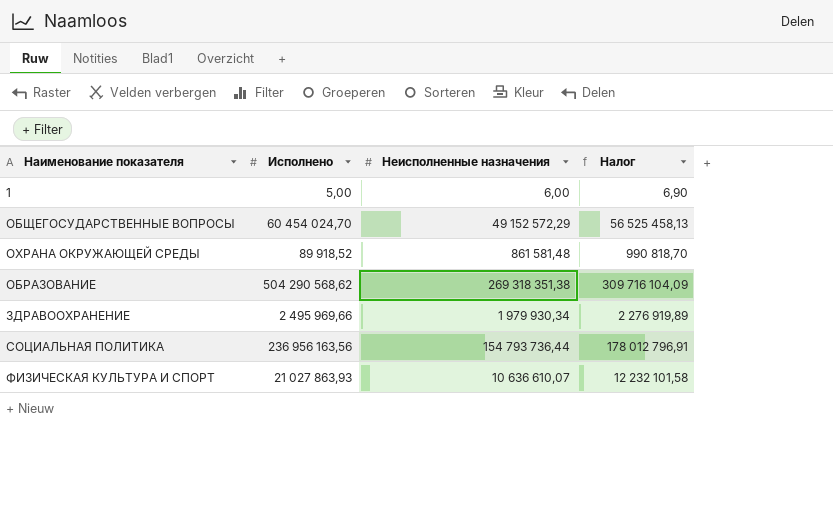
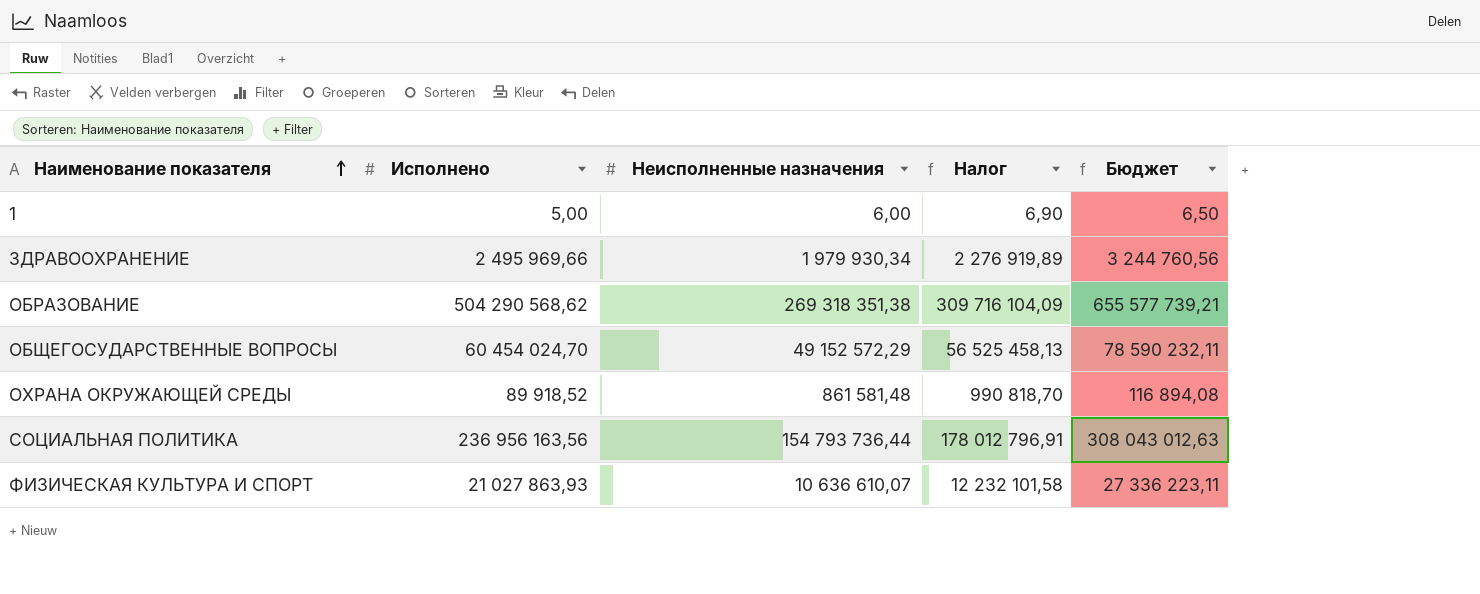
row order: none -> Наименование показателя ascending
column Бюджет | formula: none -> [Исполнено] * 1,3

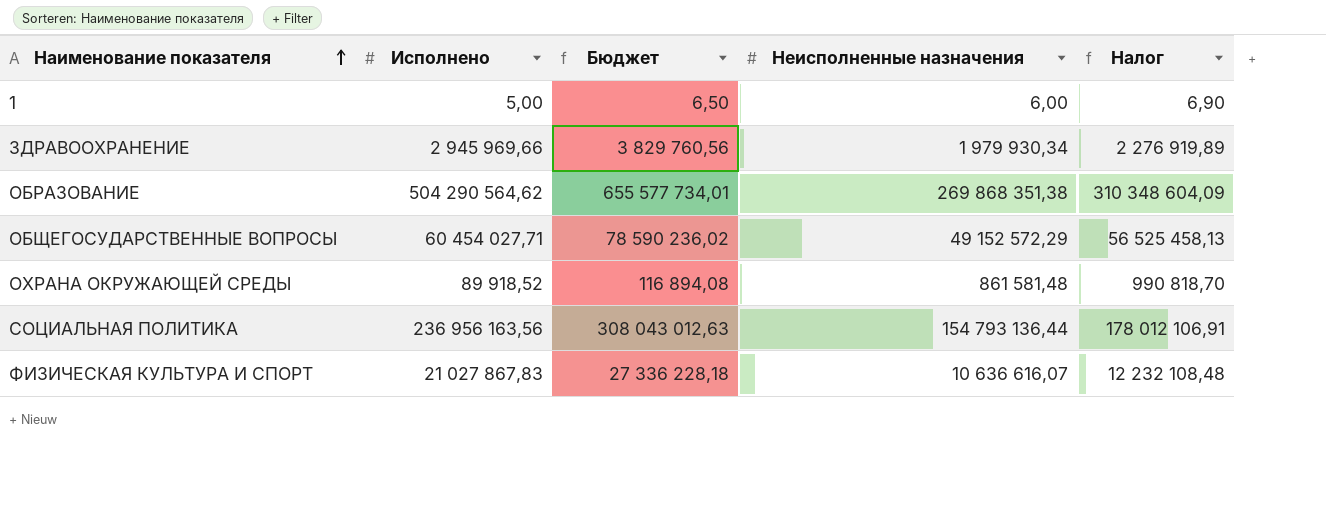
column Бюджет | position: 5 -> 3
ЗДРАВООХРАНЕНИЕ | Исполнено: 2 495 969,66 -> 2 945 969,66
ЗДРАВООХРАНЕНИЕ | Бюджет: 3 244 760,56 -> 3 829 760,56
ОБРАЗОВАНИЕ | Исполнено: 504 290 568,62 -> 504 290 564,62
ОБРАЗОВАНИЕ | Бюджет: 655 577 739,21 -> 655 577 734,01
ОБРАЗОВАНИЕ | Неисполненные назначения: 269 318 351,38 -> 269 868 351,38
ОБРАЗОВАНИЕ | Налог: 309 716 104,09 -> 310 348 604,09
ОБЩЕГОСУДАРСТВЕННЫЕ ВОПРОСЫ | Исполнено: 60 454 024,70 -> 60 454 027,71
ОБЩЕГОСУДАРСТВЕННЫЕ ВОПРОСЫ | Бюджет: 78 590 232,11 -> 78 590 236,02
СОЦИАЛЬНАЯ ПОЛИТИКА | Неисполненные назначения: 154 793 736,44 -> 154 793 136,44
СОЦИАЛЬНАЯ ПОЛИТИКА | Налог: 178 012 796,91 -> 178 012 106,91
ФИЗИЧЕСКАЯ КУЛЬТУРА И СПОРТ | Исполнено: 21 027 863,93 -> 21 027 867,83
ФИЗИЧЕСКАЯ КУЛЬТУРА И СПОРТ | Бюджет: 27 336 223,11 -> 27 336 228,18
ФИЗИЧЕСКАЯ КУЛЬТУРА И СПОРТ | Неисполненные назначения: 10 636 610,07 -> 10 636 616,07
ФИЗИЧЕСКАЯ КУЛЬТУРА И СПОРТ | Налог: 12 232 101,58 -> 12 232 108,48

